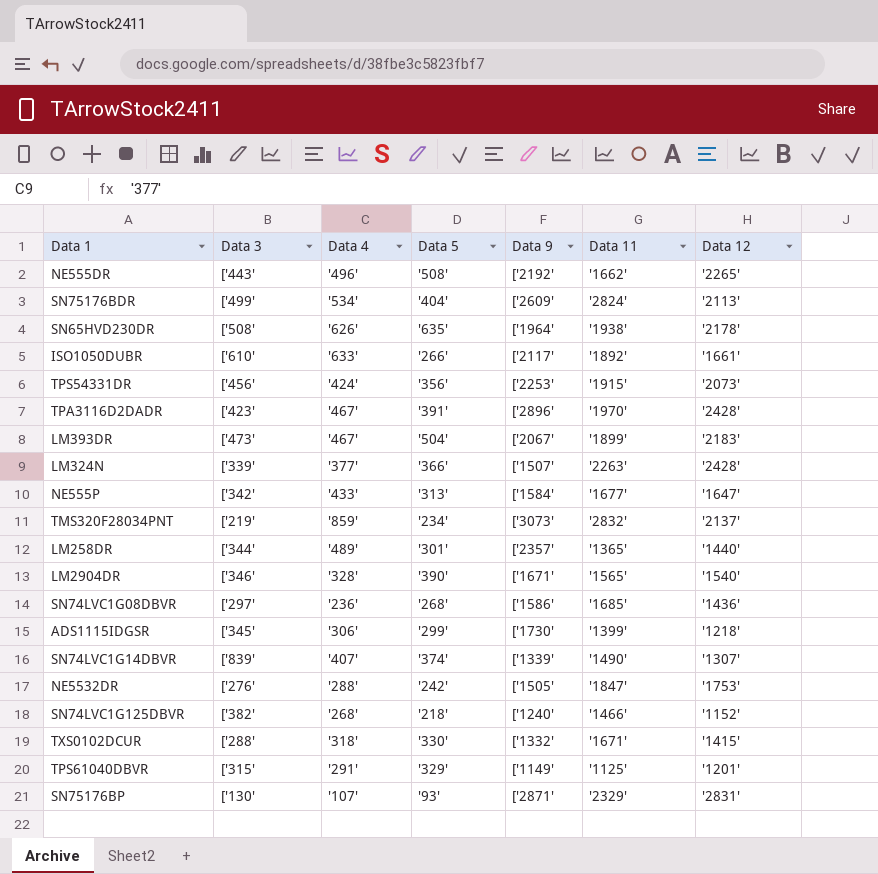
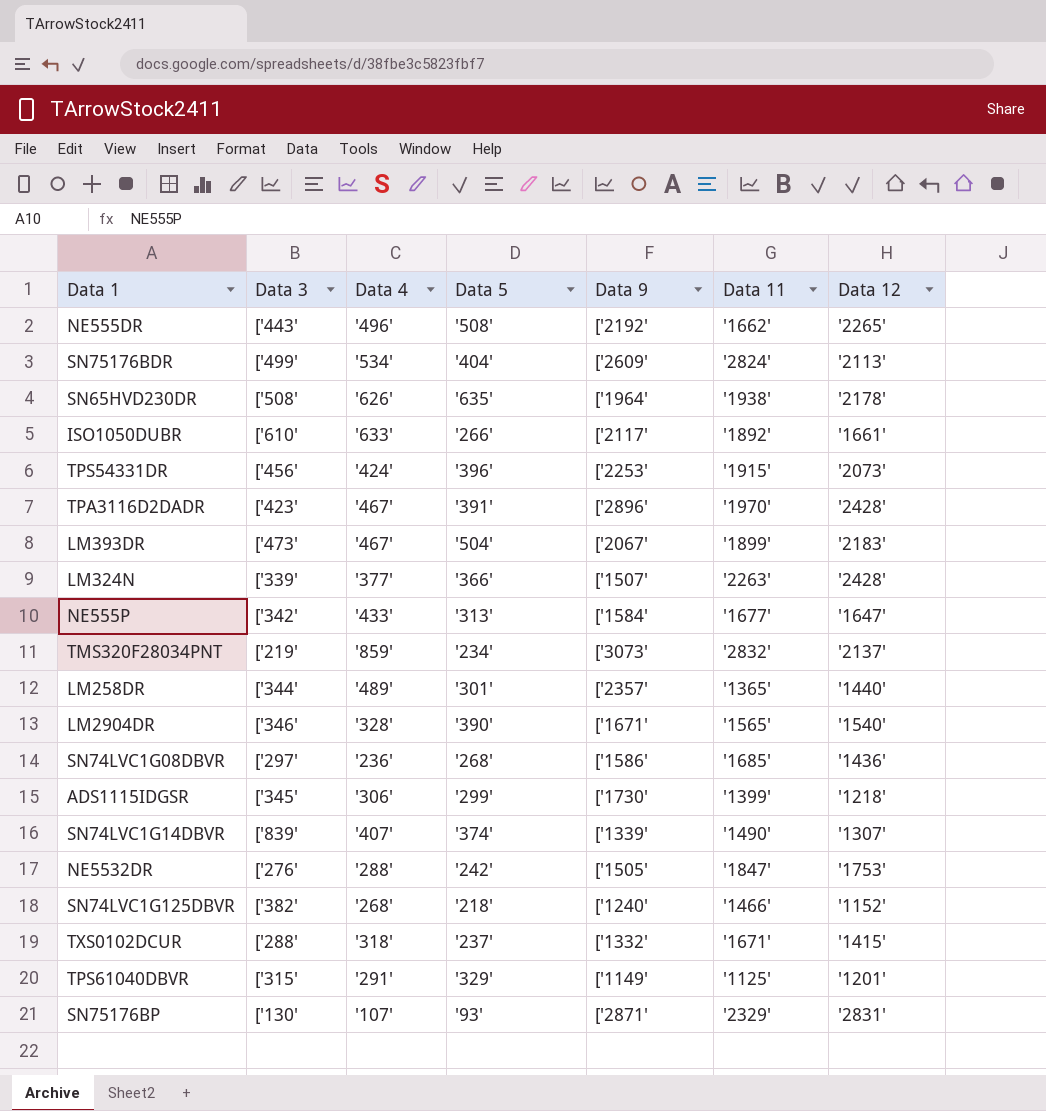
TPS54331DR | Data 5: '356' -> '396'
TXS0102DCUR | Data 5: '330' -> '237'

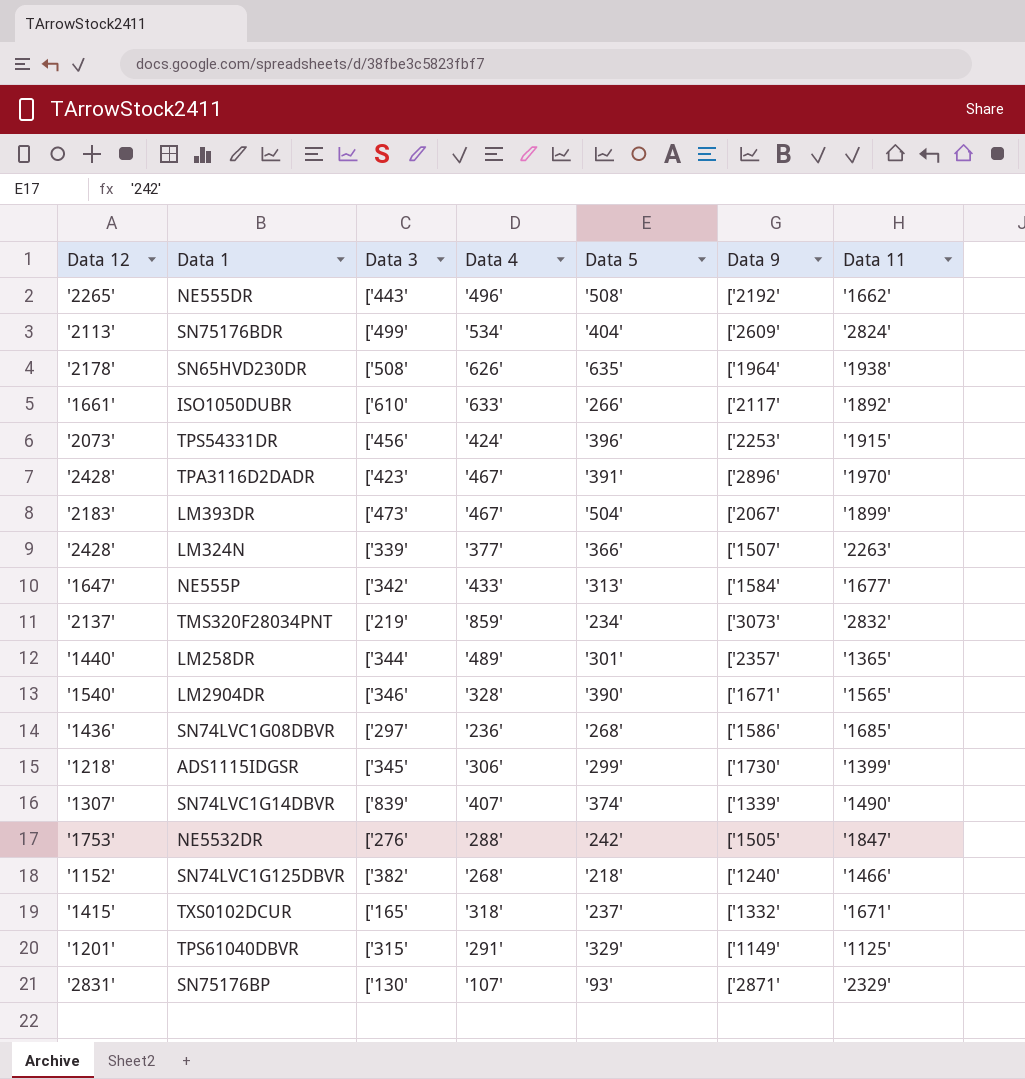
column Data 12 | position: 7 -> 1
TXS0102DCUR | Data 3: ['288' -> ['165'

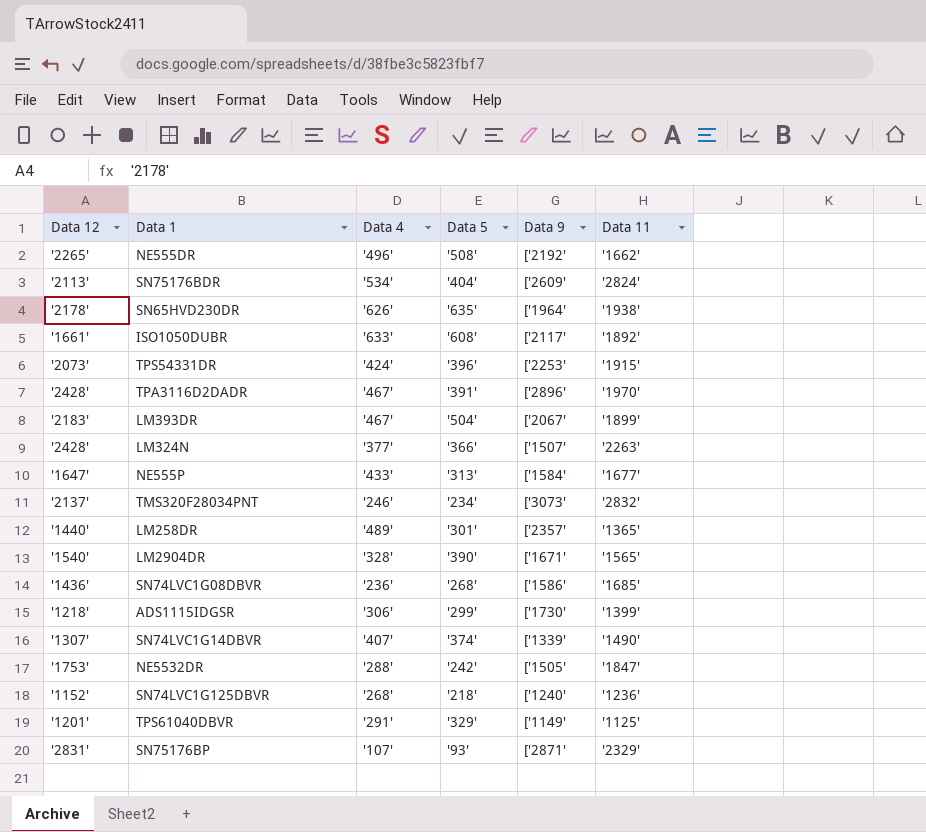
column Data 3 | position: 3 -> none
row TXS0102DCUR: '1415' | ['165' | '318' | '237' | ['1332' | '1671' -> none
ISO1050DUBR | Data 5: '266' -> '608'
TMS320F28034PNT | Data 4: '859' -> '246'
SN74LVC1G125DBVR | Data 11: '1466' -> '1236'

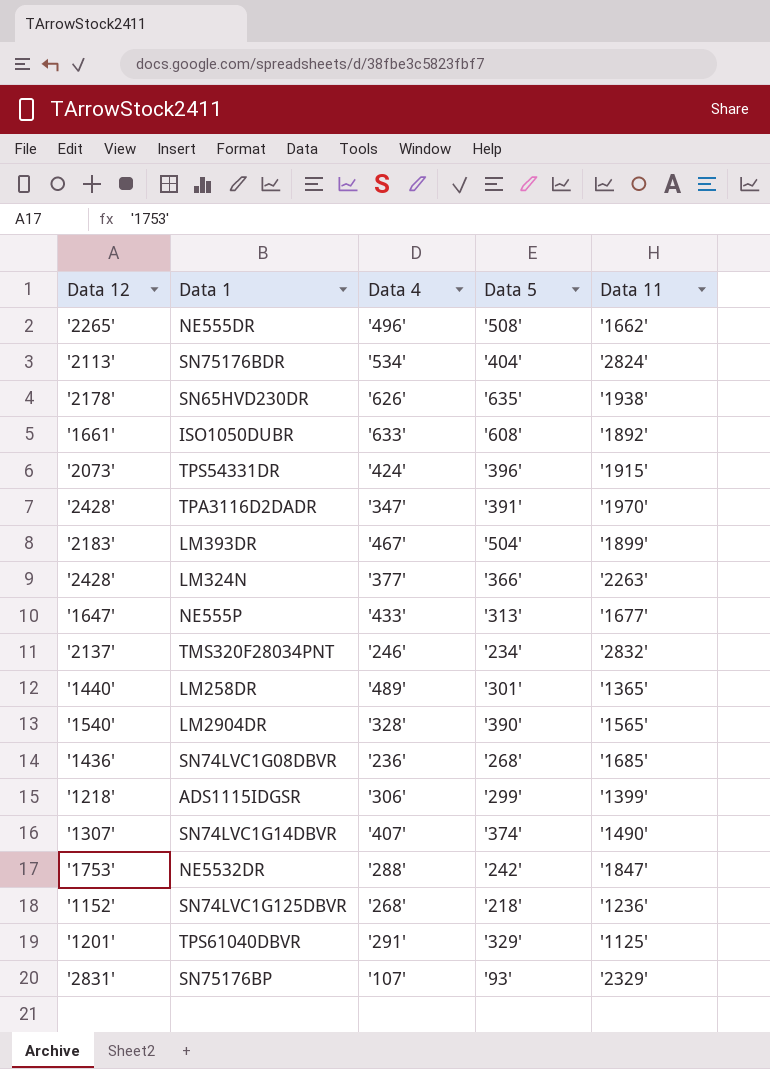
column Data 9 | position: 5 -> none
TPA3116D2DADR | Data 4: '467' -> '347'

